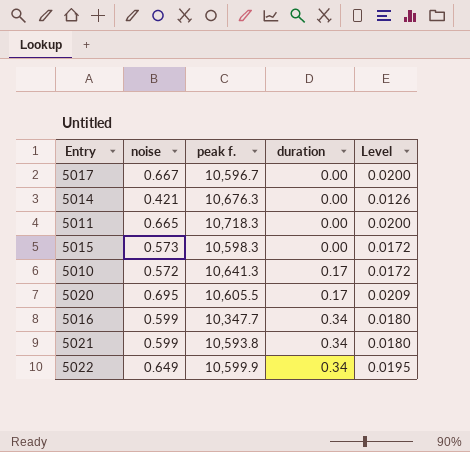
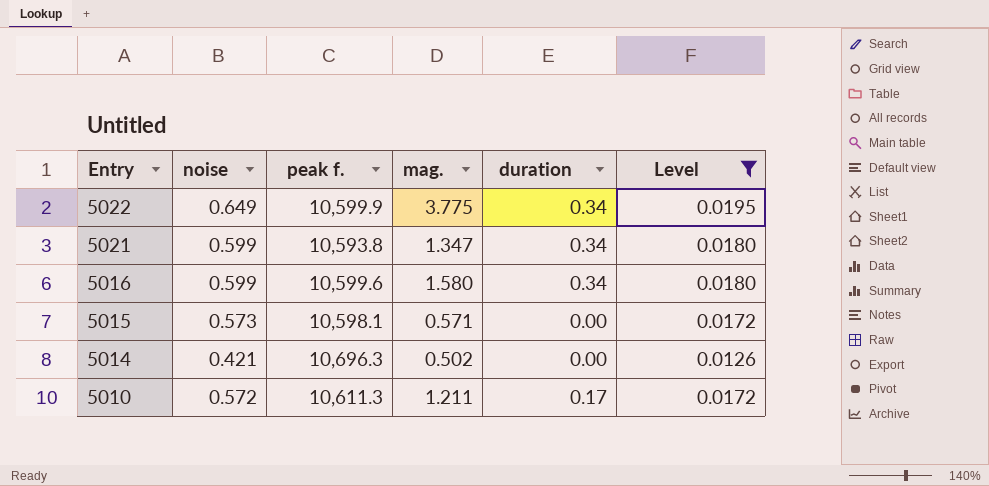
filter: none -> Level <= 0.0195
row order: duration ascending -> Entry descending
column mag. | position: none -> 4
5016 | peak f.: 10,347.7 -> 10,599.6
5015 | peak f.: 10,598.3 -> 10,598.1
5014 | peak f.: 10,676.3 -> 10,696.3
5010 | peak f.: 10,641.3 -> 10,611.3

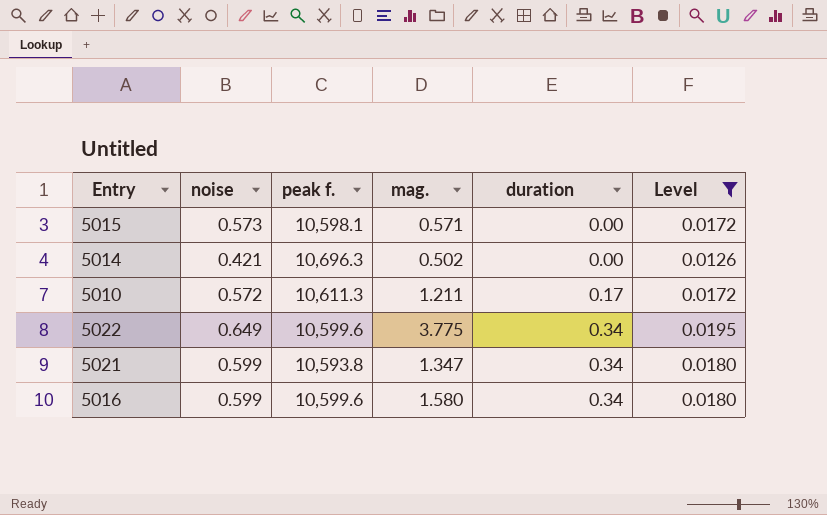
row order: Entry descending -> duration ascending
5022 | peak f.: 10,599.9 -> 10,599.6

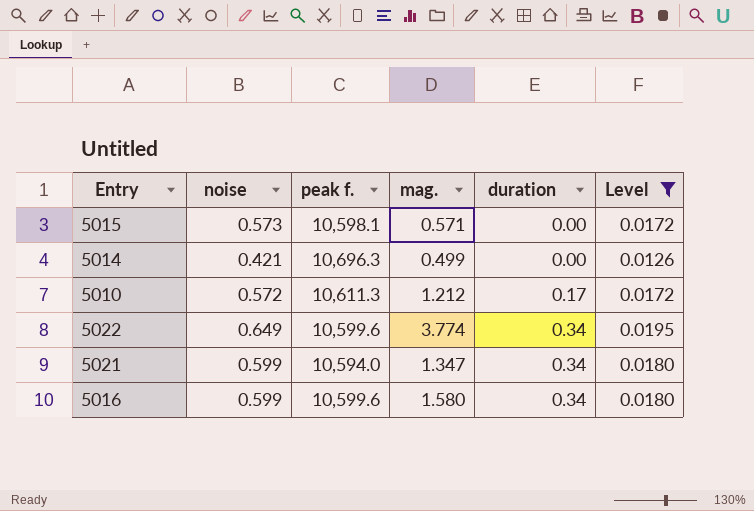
5014 | mag.: 0.502 -> 0.499
5010 | mag.: 1.211 -> 1.212
5022 | mag.: 3.775 -> 3.774
5021 | peak f.: 10,593.8 -> 10,594.0

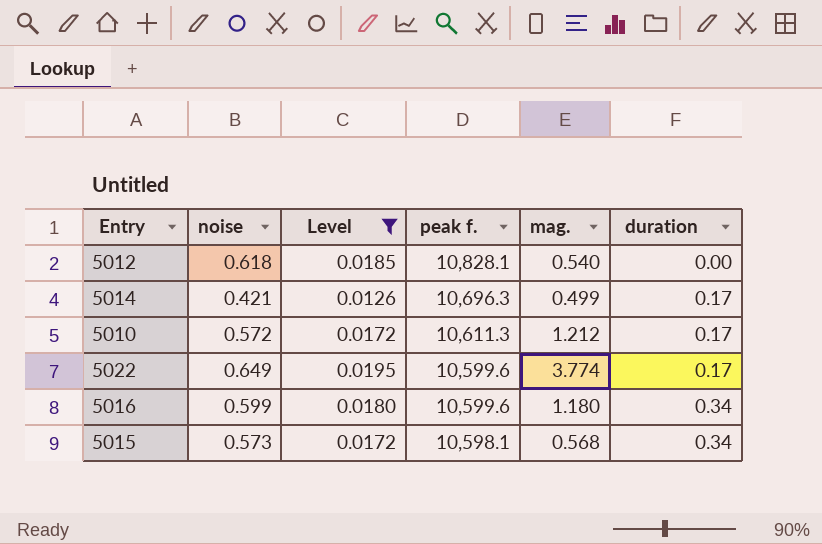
row order: duration ascending -> peak f. descending
column Level | position: 6 -> 3
row 5021: 0.599 | 10,594.0 | 1.347 | 0.34 | 0.0180 -> none
row 5012: none -> 0.618 | 0.0185 | 10,828.1 | 0.540 | 0.00
5014 | duration: 0.00 -> 0.17
5022 | duration: 0.34 -> 0.17
5016 | mag.: 1.580 -> 1.180
5015 | mag.: 0.571 -> 0.568
5015 | duration: 0.00 -> 0.34

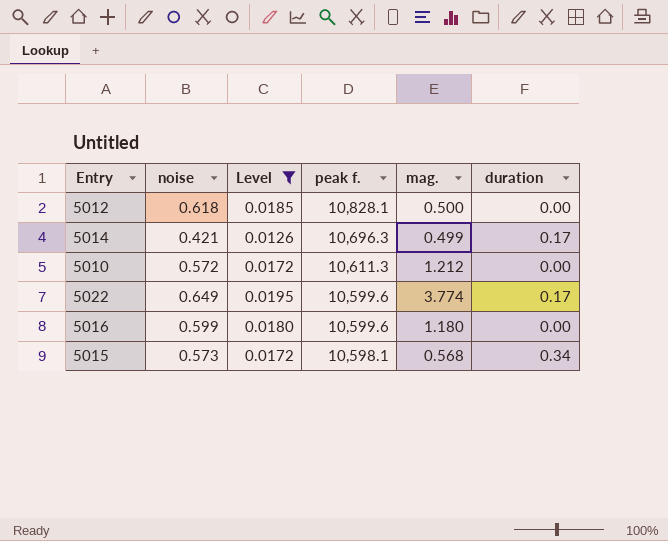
5012 | mag.: 0.540 -> 0.500
5010 | duration: 0.17 -> 0.00
5016 | duration: 0.34 -> 0.00

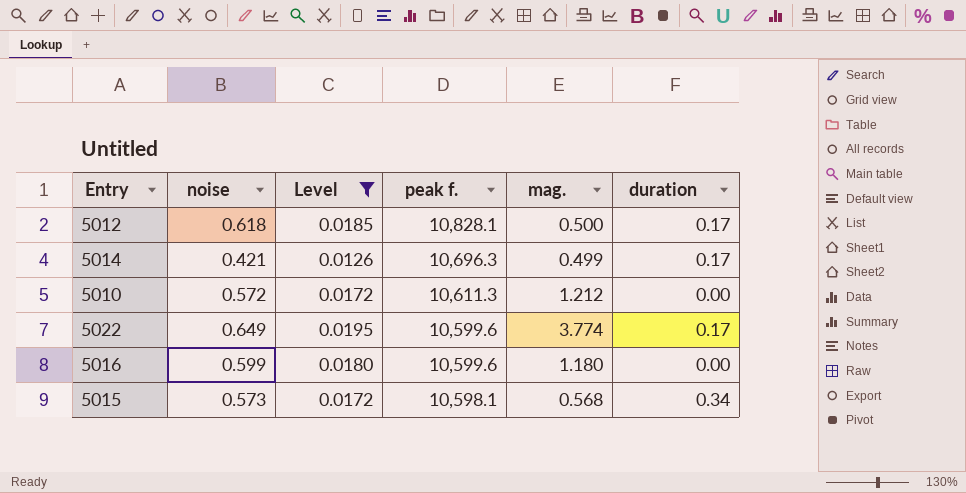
5012 | duration: 0.00 -> 0.17

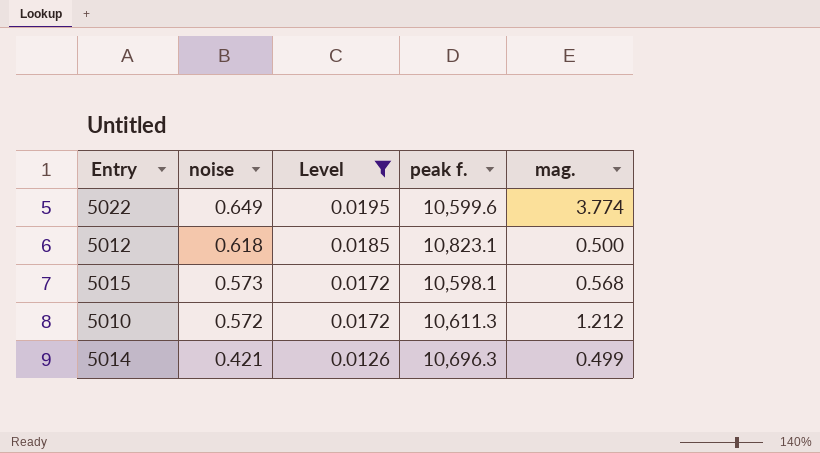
row order: peak f. descending -> noise descending
column duration | position: 6 -> none
row 5016: 0.599 | 0.0180 | 10,599.6 | 1.180 | 0.00 -> none
5012 | peak f.: 10,828.1 -> 10,823.1

